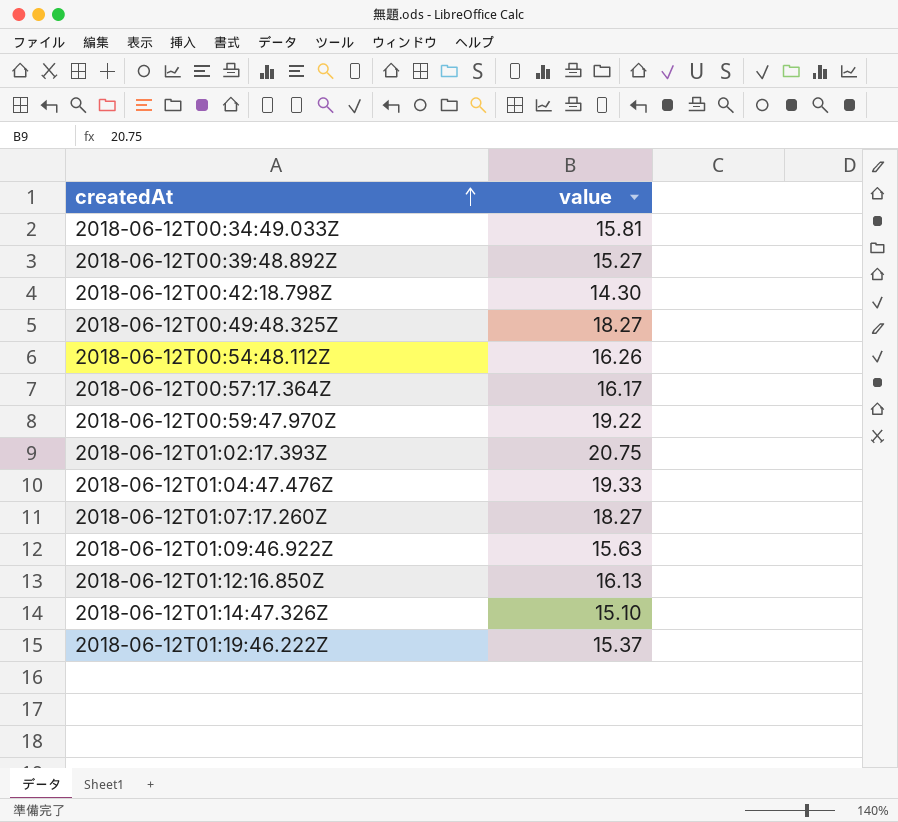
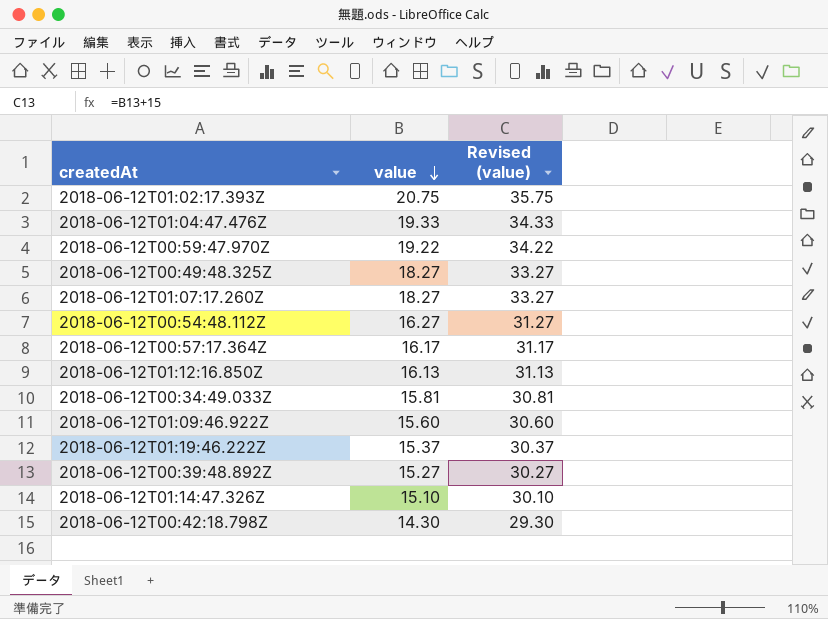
row order: createdAt ascending -> value descending
column Revised (value) | formula: none -> [value] + 15
2018-06-12T00:54:48.112Z | value: 16.26 -> 16.27
2018-06-12T01:09:46.922Z | value: 15.63 -> 15.60

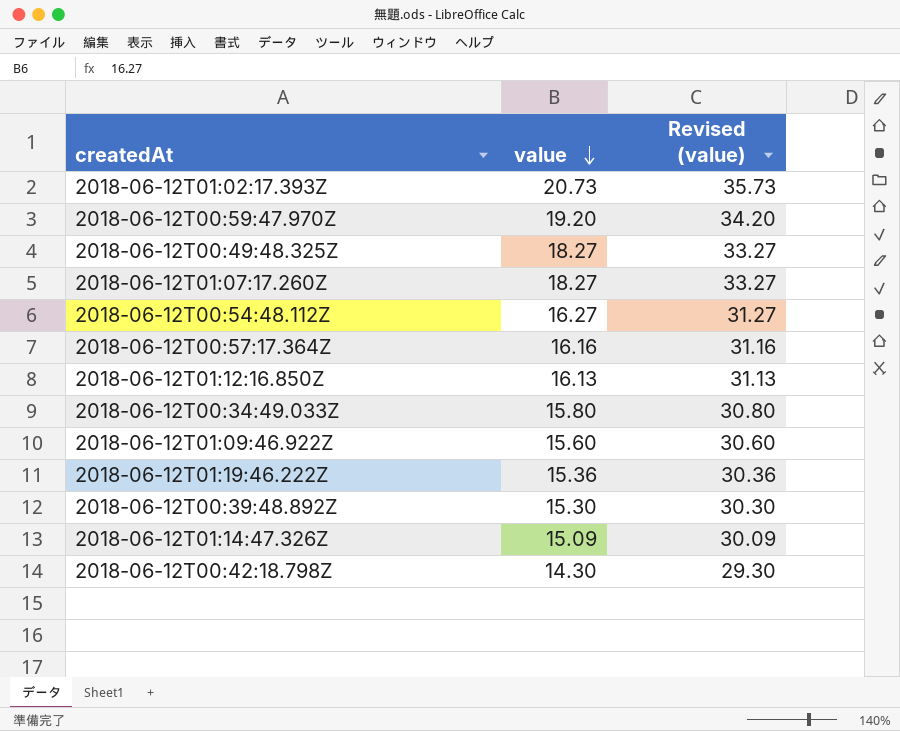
row 2018-06-12T01:04:47.476Z: 19.33 | 34.33 -> none
2018-06-12T01:02:17.393Z | value: 20.75 -> 20.73
2018-06-12T01:02:17.393Z | Revised (value): 35.75 -> 35.73
2018-06-12T00:59:47.970Z | value: 19.22 -> 19.20
2018-06-12T00:59:47.970Z | Revised (value): 34.22 -> 34.20
2018-06-12T00:57:17.364Z | value: 16.17 -> 16.16
2018-06-12T00:57:17.364Z | Revised (value): 31.17 -> 31.16
2018-06-12T00:34:49.033Z | value: 15.81 -> 15.80
2018-06-12T00:34:49.033Z | Revised (value): 30.81 -> 30.80
2018-06-12T01:19:46.222Z | value: 15.37 -> 15.36
2018-06-12T01:19:46.222Z | Revised (value): 30.37 -> 30.36
2018-06-12T00:39:48.892Z | value: 15.27 -> 15.30
2018-06-12T00:39:48.892Z | Revised (value): 30.27 -> 30.30
2018-06-12T01:14:47.326Z | value: 15.10 -> 15.09
2018-06-12T01:14:47.326Z | Revised (value): 30.10 -> 30.09

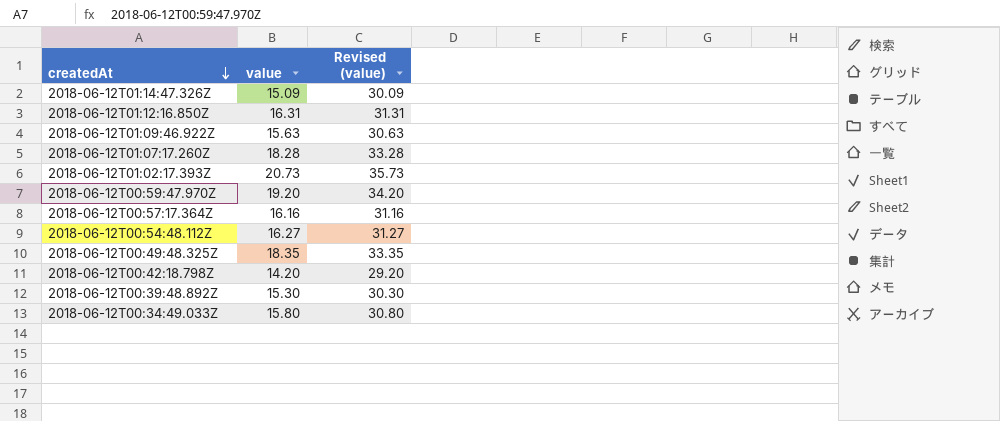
row order: value descending -> createdAt descending
row 2018-06-12T01:19:46.222Z: 15.36 | 30.36 -> none
2018-06-12T01:12:16.850Z | value: 16.13 -> 16.31
2018-06-12T01:12:16.850Z | Revised (value): 31.13 -> 31.31
2018-06-12T01:09:46.922Z | value: 15.60 -> 15.63
2018-06-12T01:09:46.922Z | Revised (value): 30.60 -> 30.63
2018-06-12T01:07:17.260Z | value: 18.27 -> 18.28
2018-06-12T01:07:17.260Z | Revised (value): 33.27 -> 33.28
2018-06-12T00:49:48.325Z | value: 18.27 -> 18.35
2018-06-12T00:49:48.325Z | Revised (value): 33.27 -> 33.35
2018-06-12T00:42:18.798Z | value: 14.30 -> 14.20
2018-06-12T00:42:18.798Z | Revised (value): 29.30 -> 29.20

